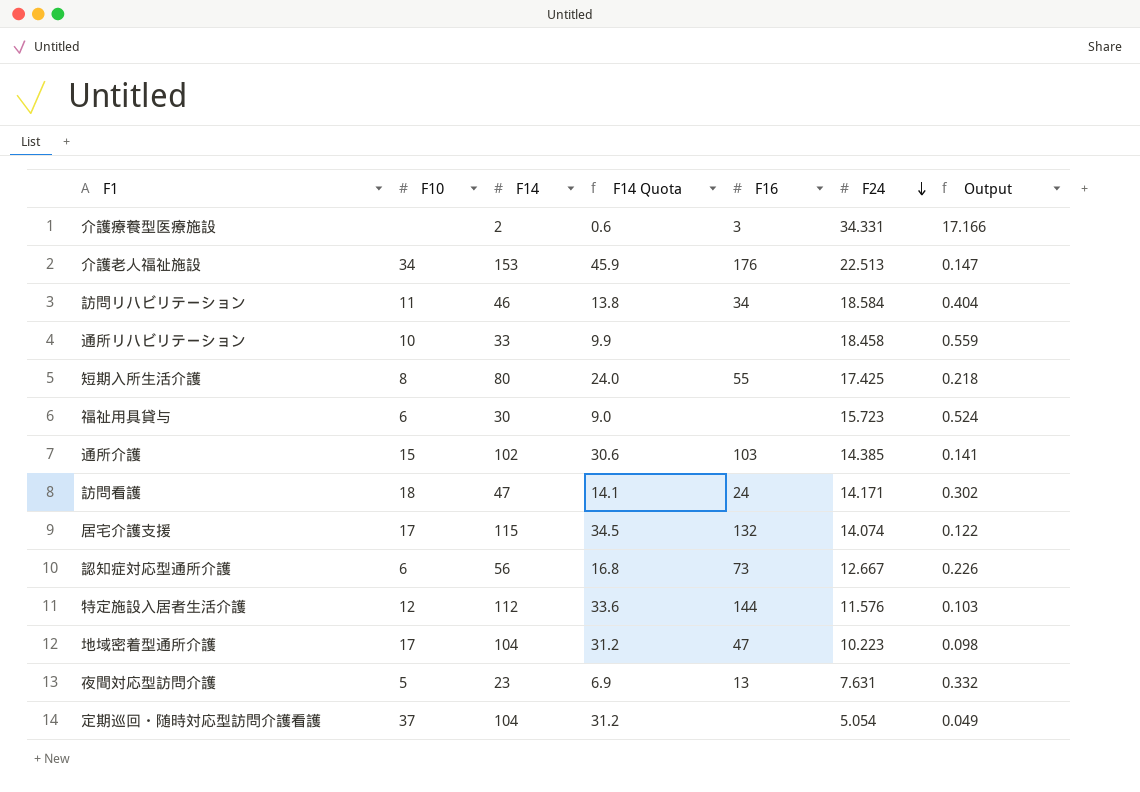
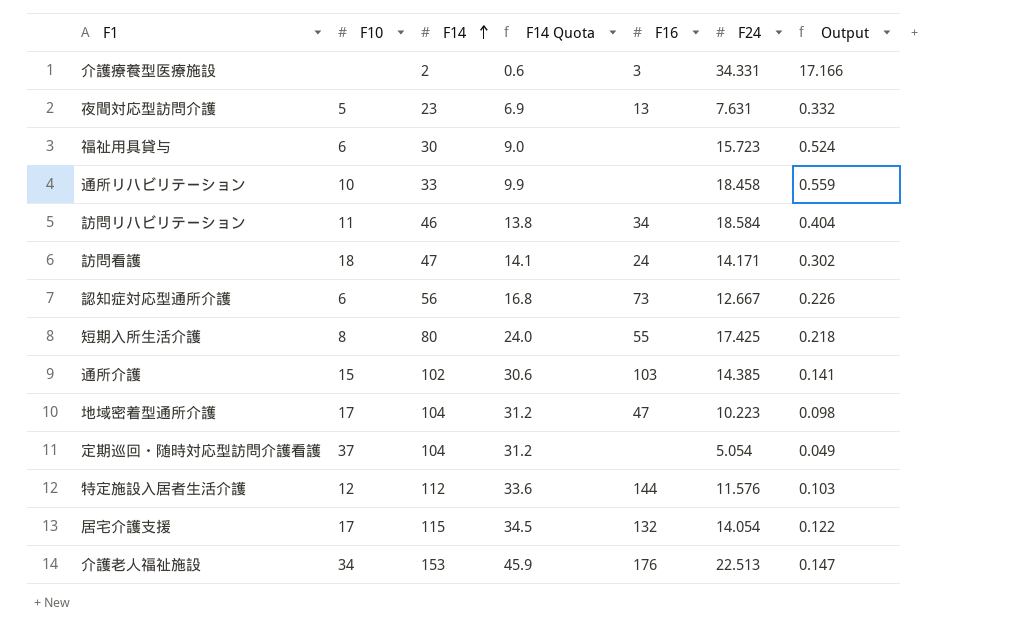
row order: F24 descending -> F14 ascending
居宅介護支援 | F24: 14.074 -> 14.054

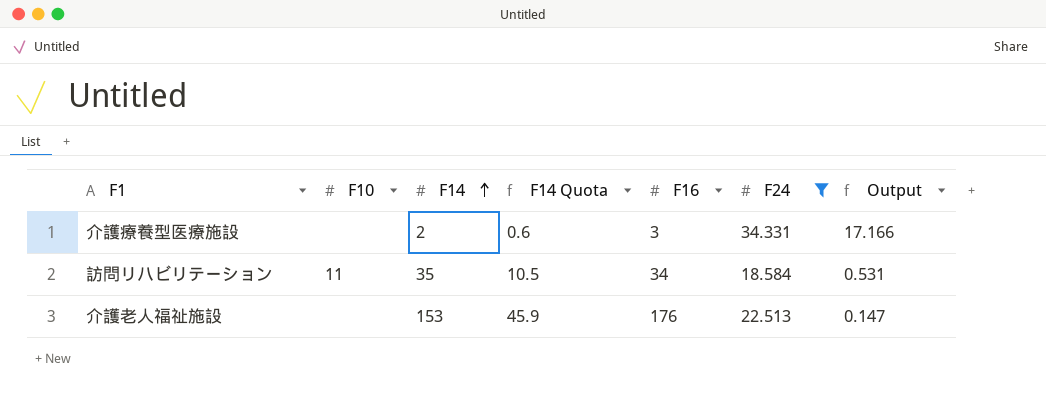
filter: none -> F24 >= 18.584
訪問リハビリテーション | F14: 46 -> 35
訪問リハビリテーション | F14 Quota: 13.8 -> 10.5
訪問リハビリテーション | Output: 0.404 -> 0.531
介護老人福祉施設 | F10: 34 -> none

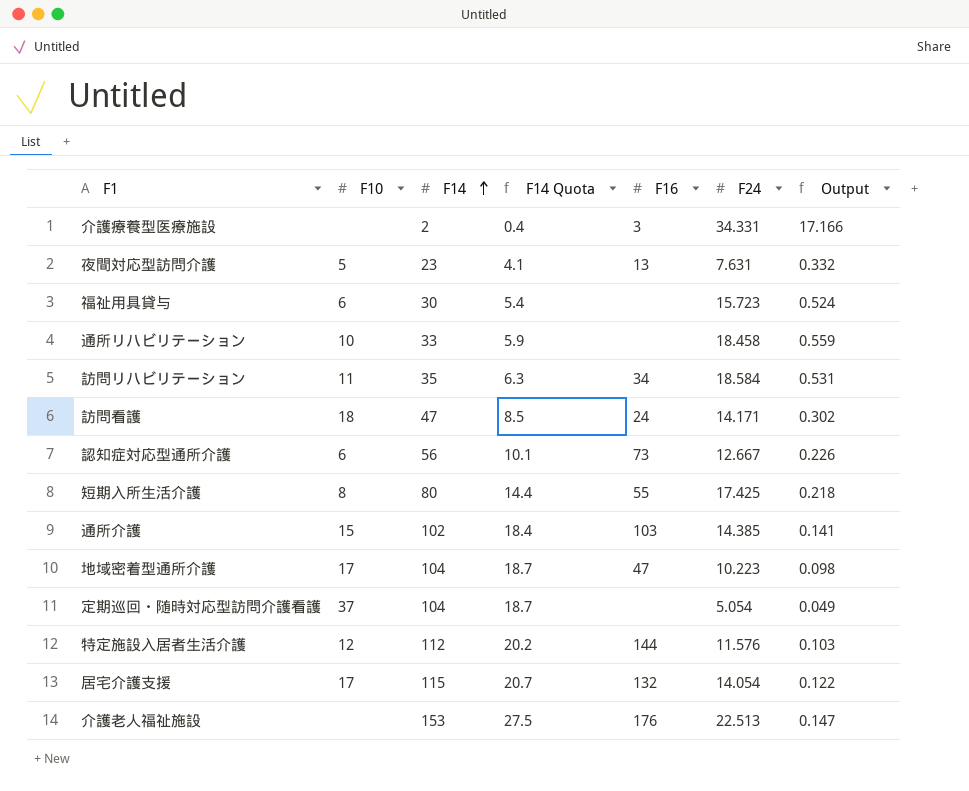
filter: F24 >= 18.584 -> none
column F14 Quota | formula: [F14] * 0.3 -> [F14] * 0.18

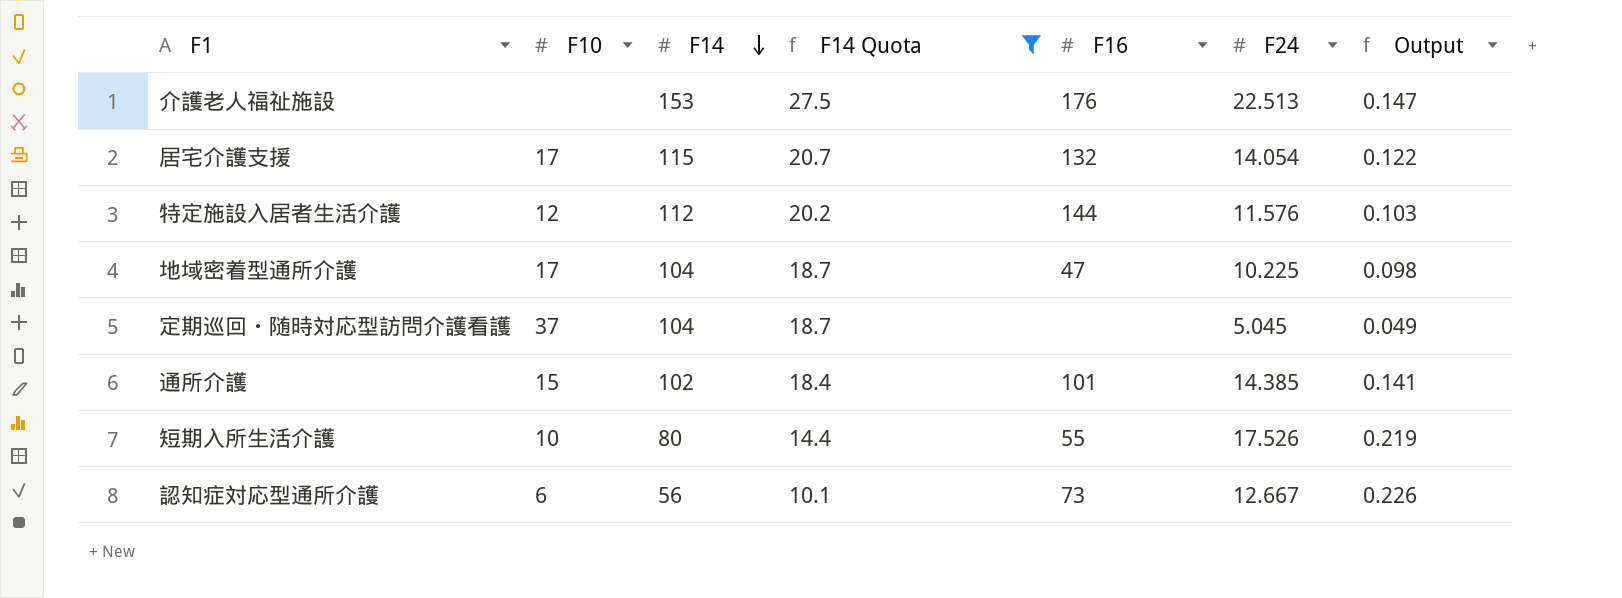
filter: none -> F14 Quota >= 10.1
row order: F14 ascending -> F14 descending
地域密着型通所介護 | F24: 10.223 -> 10.225
定期巡回・随時対応型訪問介護看護 | F24: 5.054 -> 5.045
通所介護 | F16: 103 -> 101
短期入所生活介護 | F10: 8 -> 10
短期入所生活介護 | F24: 17.425 -> 17.526
短期入所生活介護 | Output: 0.218 -> 0.219

